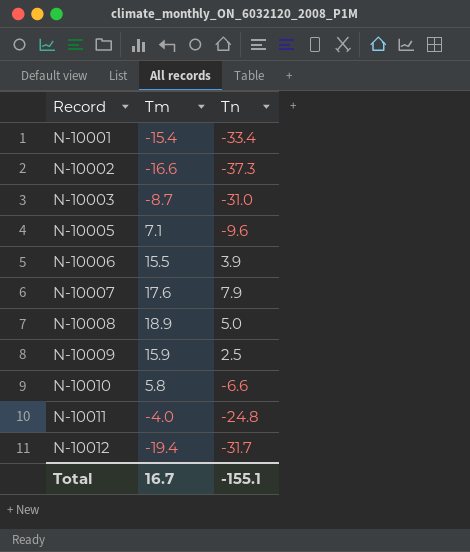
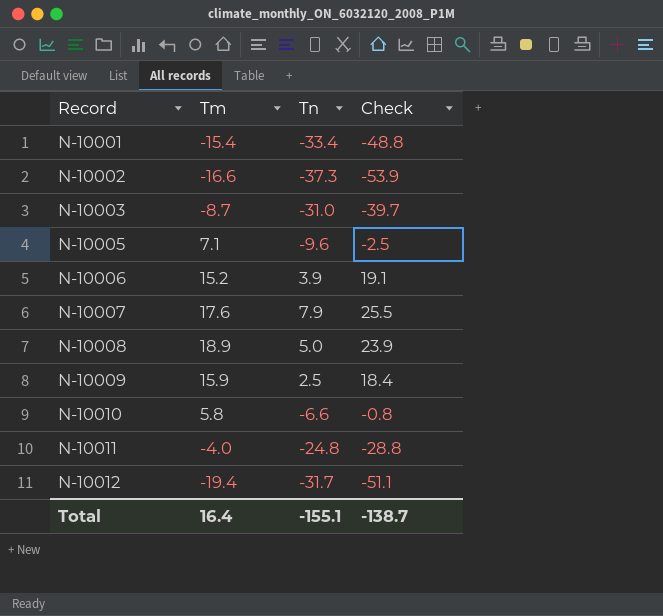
column Check | formula: none -> [Tm] + [Tn]
N-10006 | Tm: 15.5 -> 15.2
Total | Tm: 16.7 -> 16.4

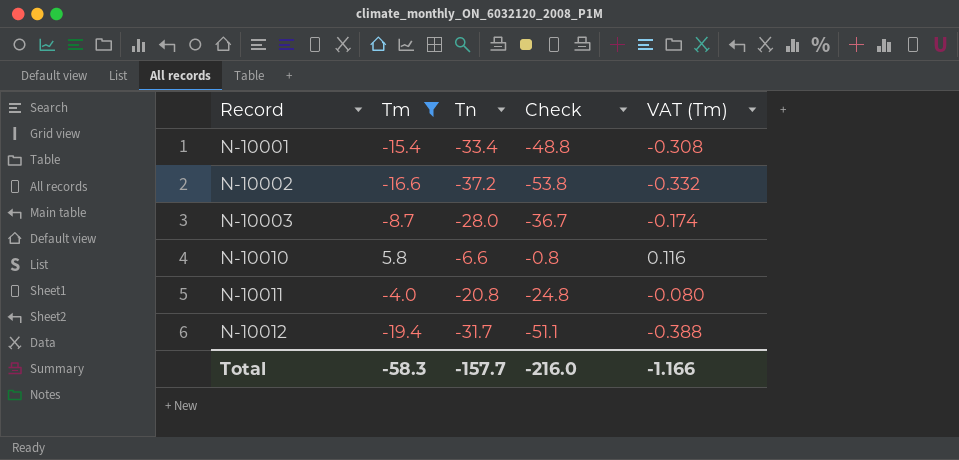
filter: none -> Tm <= 5.8
column VAT (Tm) | formula: none -> [Tm] * 0.02
N-10002 | Tn: -37.3 -> -37.2
N-10002 | Check: -53.9 -> -53.8
N-10003 | Tn: -31.0 -> -28.0
N-10003 | Check: -39.7 -> -36.7
N-10011 | Tn: -24.8 -> -20.8
N-10011 | Check: -28.8 -> -24.8
Total | Tm: 16.4 -> -58.3
Total | Tn: -155.1 -> -157.7
Total | Check: -138.7 -> -216.0

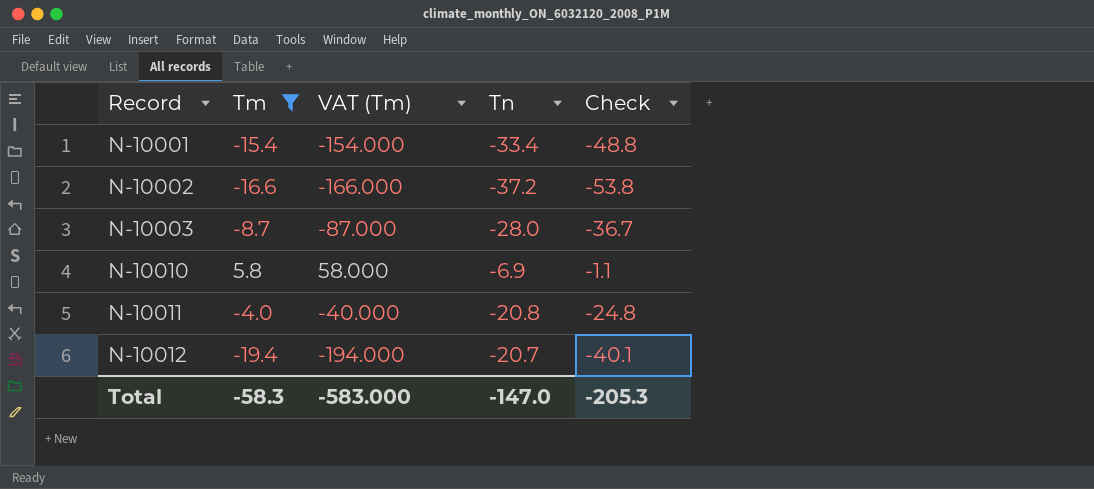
column VAT (Tm) | formula: [Tm] * 0.02 -> [Tm] * 10
column VAT (Tm) | position: 5 -> 3
N-10010 | Tn: -6.6 -> -6.9
N-10010 | Check: -0.8 -> -1.1
N-10012 | Tn: -31.7 -> -20.7
N-10012 | Check: -51.1 -> -40.1
Total | VAT (Tm): -1.166 -> -583.000
Total | Tn: -157.7 -> -147.0
Total | Check: -216.0 -> -205.3

